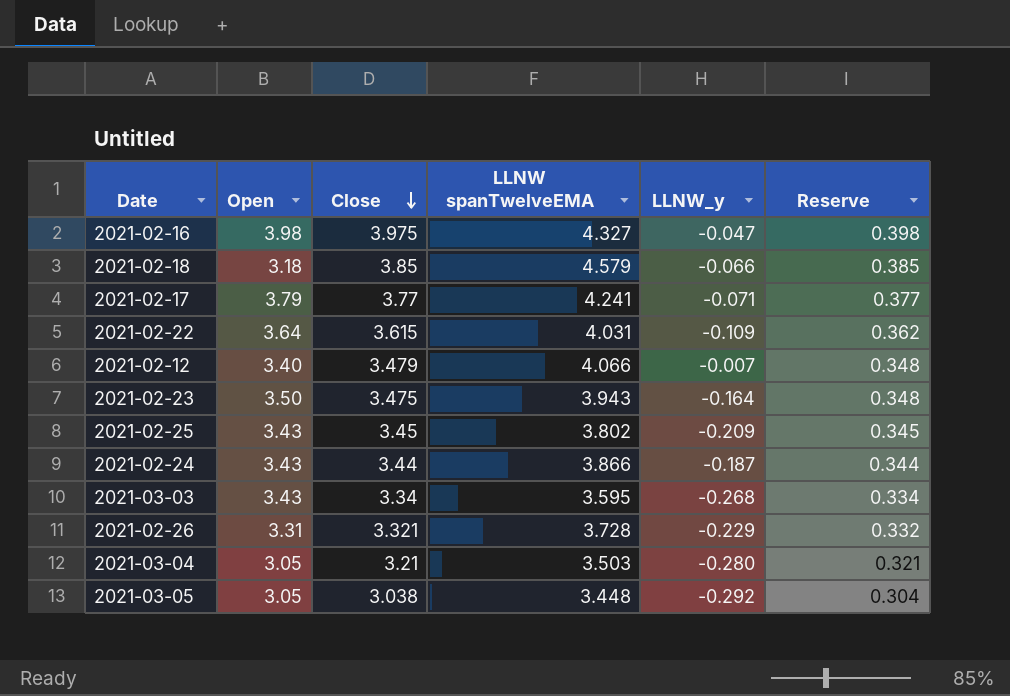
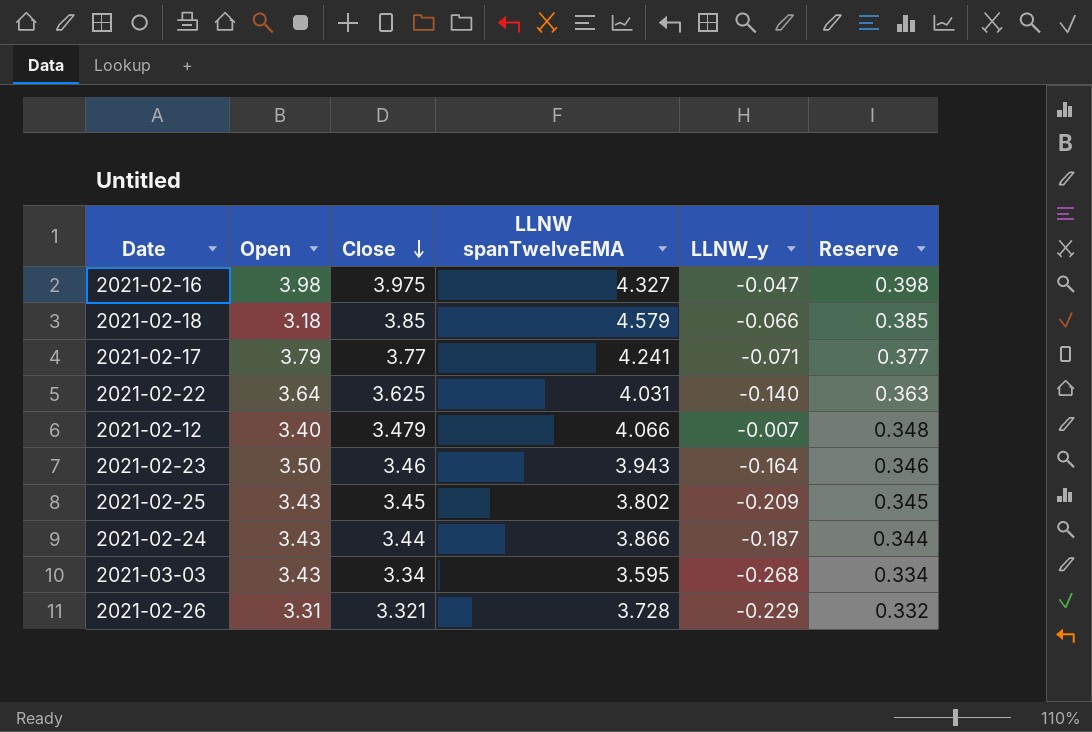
row 2021-03-04: 3.05 | 3.21 | 3.503 | -0.280 | 0.321 -> none
row 2021-03-05: 3.05 | 3.038 | 3.448 | -0.292 | 0.304 -> none
2021-02-22 | Close: 3.615 -> 3.625
2021-02-22 | LLNW_y: -0.109 -> -0.140
2021-02-22 | Reserve: 0.362 -> 0.363
2021-02-23 | Close: 3.475 -> 3.46
2021-02-23 | Reserve: 0.348 -> 0.346

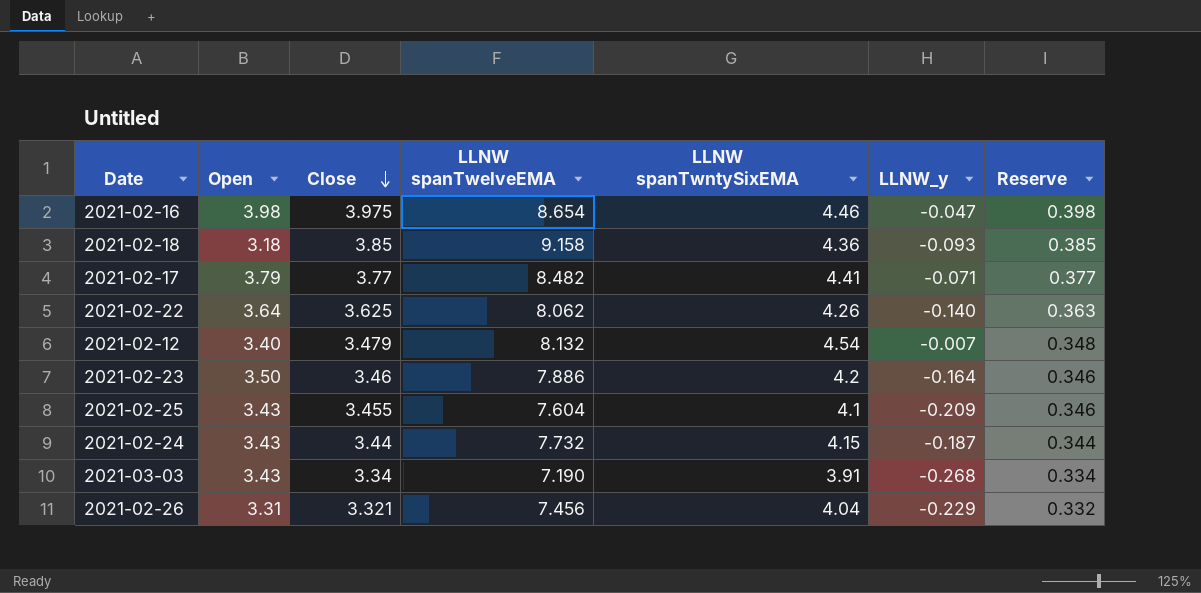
column LLNW spanTwntySixEMA | position: none -> 5
2021-02-16 | LLNW spanTwelveEMA: 4.327 -> 8.654
2021-02-18 | LLNW spanTwelveEMA: 4.579 -> 9.158
2021-02-18 | LLNW_y: -0.066 -> -0.093
2021-02-17 | LLNW spanTwelveEMA: 4.241 -> 8.482
2021-02-22 | LLNW spanTwelveEMA: 4.031 -> 8.062
2021-02-12 | LLNW spanTwelveEMA: 4.066 -> 8.132
2021-02-23 | LLNW spanTwelveEMA: 3.943 -> 7.886
2021-02-25 | Close: 3.45 -> 3.455
2021-02-25 | LLNW spanTwelveEMA: 3.802 -> 7.604
2021-02-25 | Reserve: 0.345 -> 0.346
2021-02-24 | LLNW spanTwelveEMA: 3.866 -> 7.732
2021-03-03 | LLNW spanTwelveEMA: 3.595 -> 7.190
2021-02-26 | LLNW spanTwelveEMA: 3.728 -> 7.456

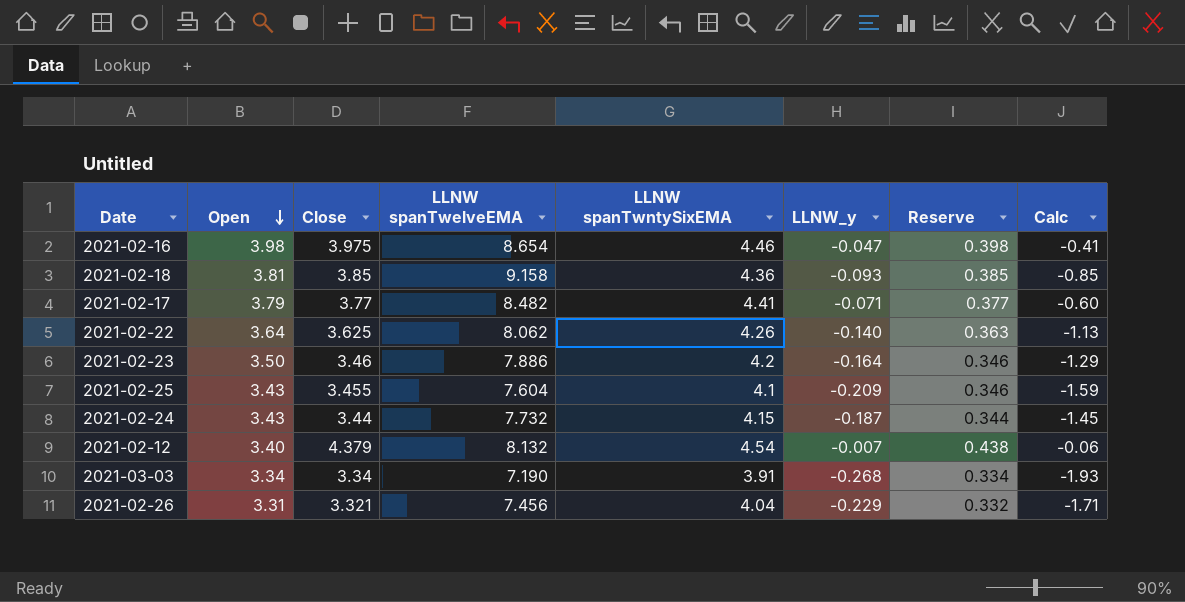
row order: Close descending -> Open descending
column Calc | formula: none -> [LLNW spanTwelveEMA] * [LLNW_y]
2021-02-18 | Open: 3.18 -> 3.81
2021-02-12 | Close: 3.479 -> 4.379
2021-02-12 | Reserve: 0.348 -> 0.438
2021-03-03 | Open: 3.43 -> 3.34

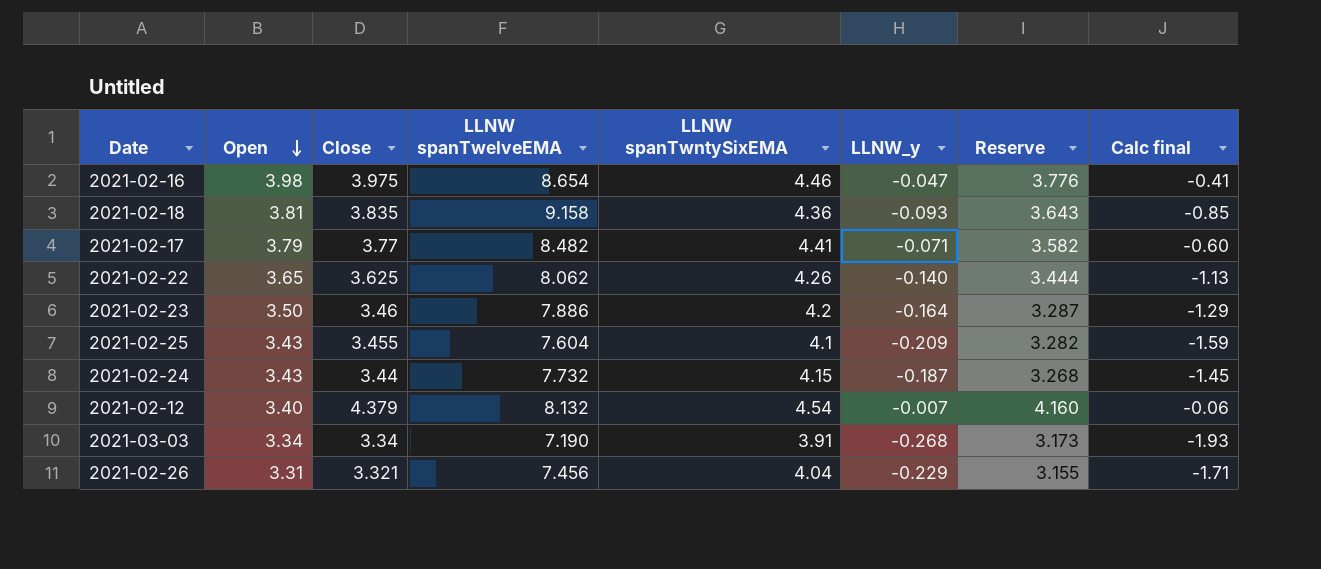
column Reserve | formula: [Close] * 0.1 -> [Close] * 0.95
column name: Calc -> Calc final
2021-02-18 | Close: 3.85 -> 3.835
2021-02-22 | Open: 3.64 -> 3.65

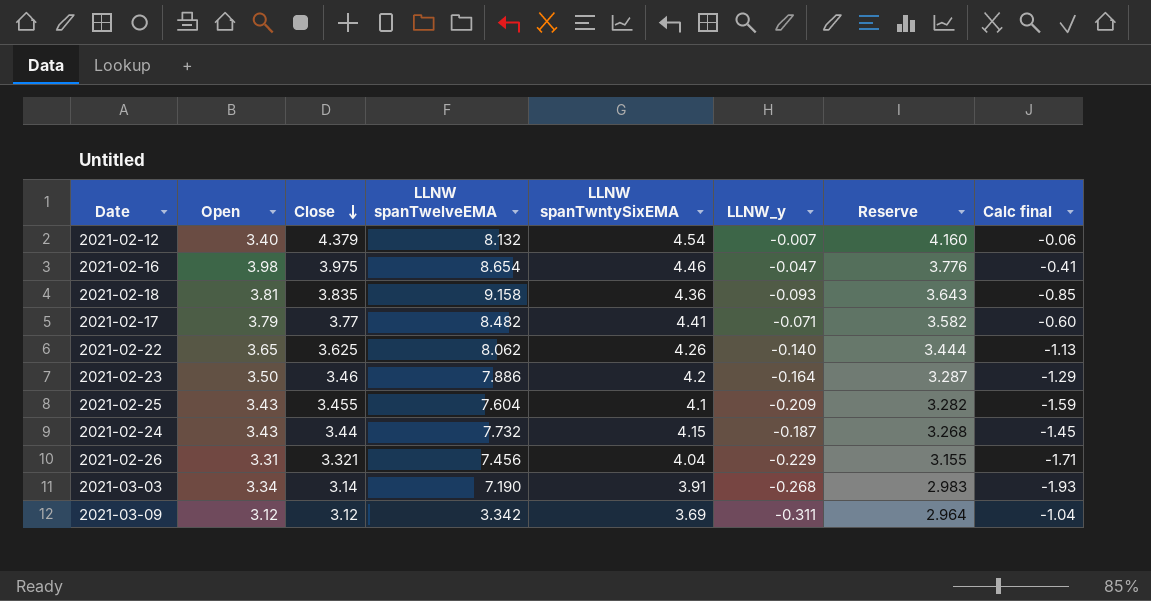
row order: Open descending -> Close descending
2021-03-03 | Close: 3.34 -> 3.14
2021-03-03 | Reserve: 3.173 -> 2.983
row 2021-03-09: none -> 3.12 | 3.12 | 3.342 | 3.69 | -0.311 | 2.964 | -1.04

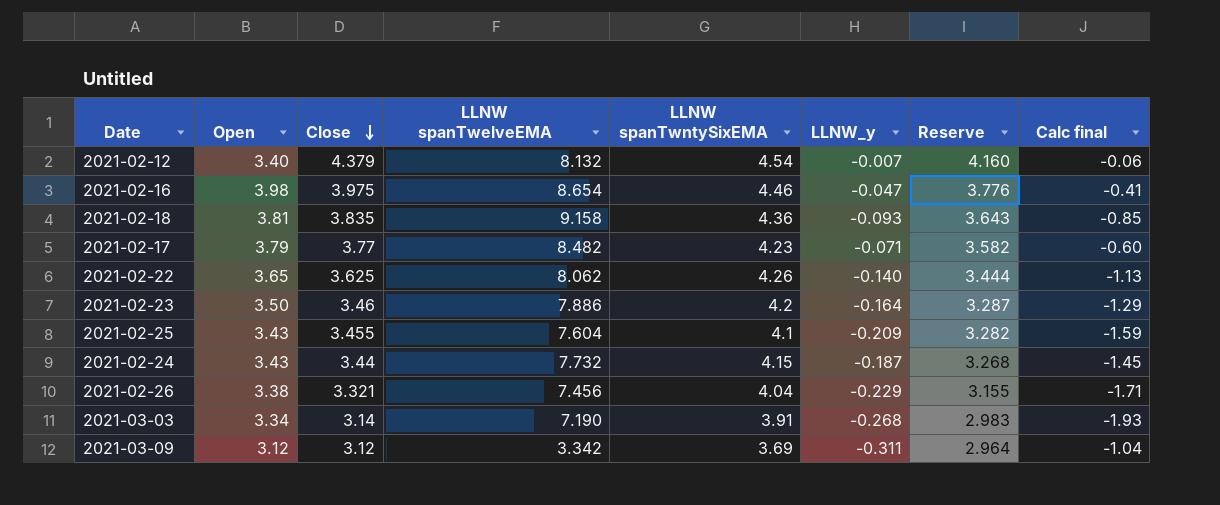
2021-02-17 | LLNW spanTwntySixEMA: 4.41 -> 4.23
2021-02-26 | Open: 3.31 -> 3.38

